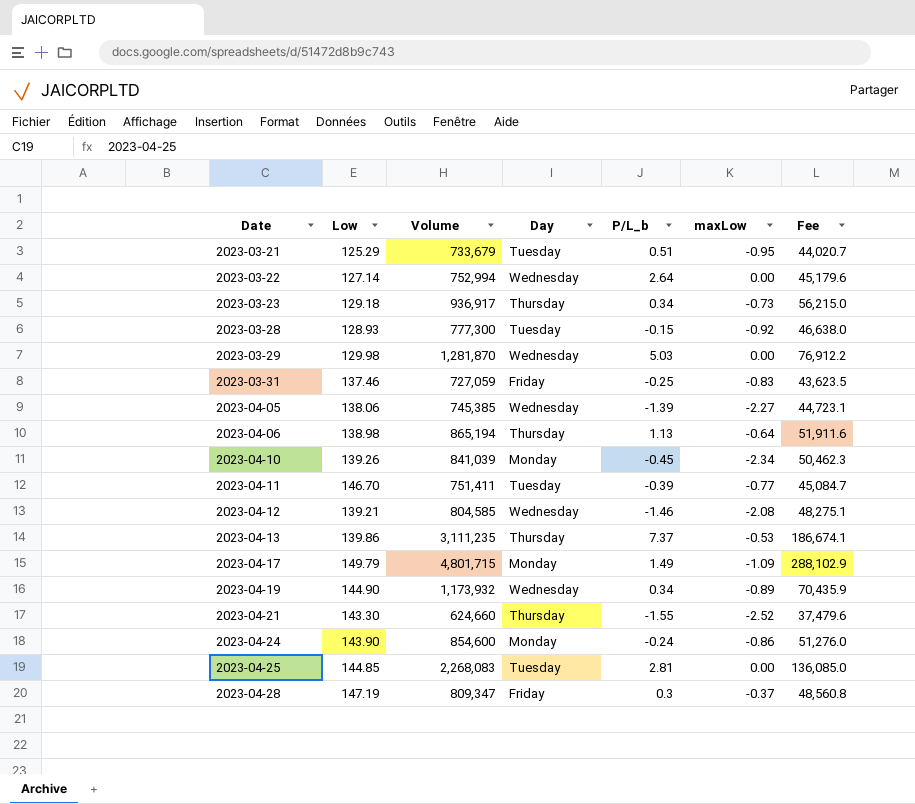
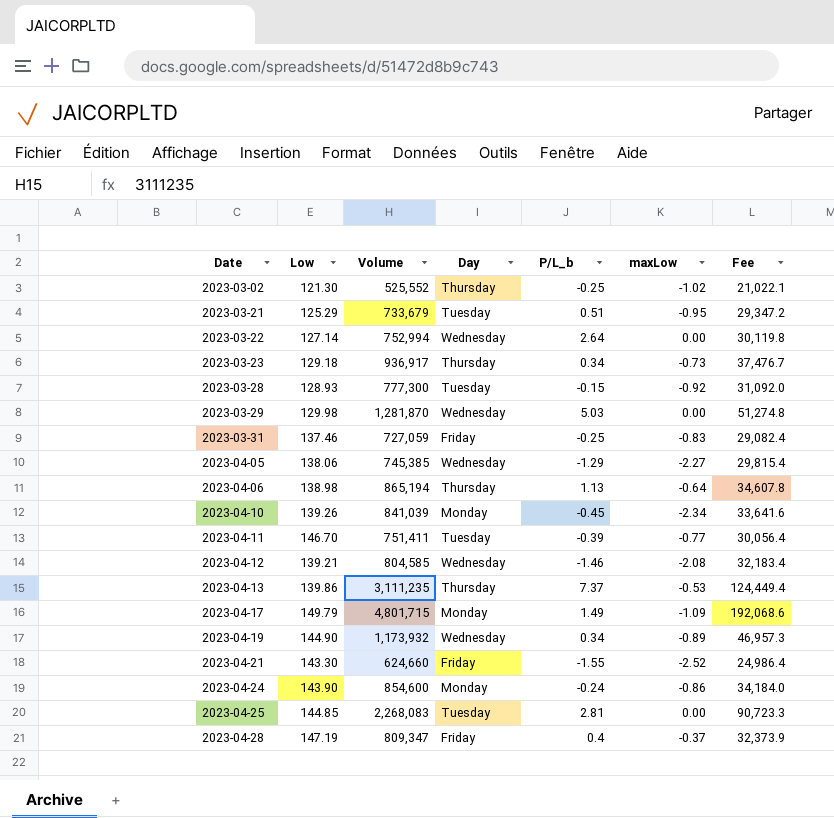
column Fee | formula: [Volume] * 0.06 -> [Volume] * 0.04
row 2023-03-02: none -> 121.30 | 525,552 | Thursday | -0.25 | -1.02 | 21,022.1
2023-04-05 | P/L_b: -1.39 -> -1.29
2023-04-21 | Day: Thursday -> Friday
2023-04-28 | P/L_b: 0.3 -> 0.4

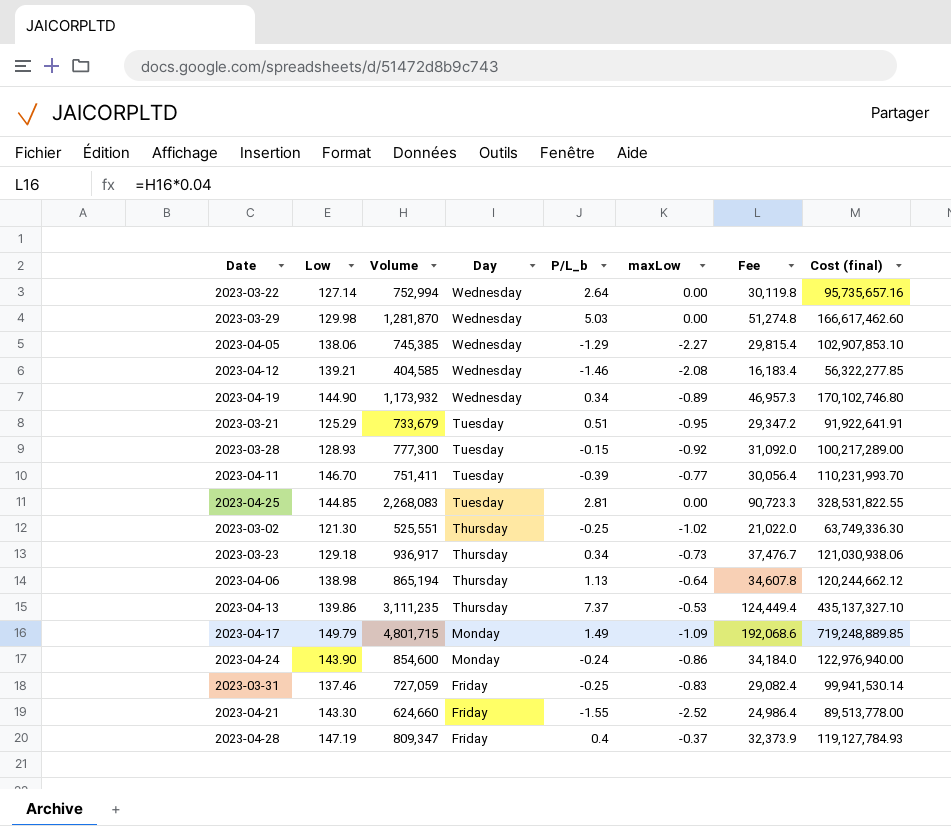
row order: Date ascending -> Day descending
column Cost (final) | formula: none -> [Low] * [Volume]
row 2023-04-10: 139.26 | 841,039 | Monday | -0.45 | -2.34 | 33,641.6 -> none
2023-04-12 | Volume: 804,585 -> 404,585
2023-04-12 | Fee: 32,183.4 -> 16,183.4
2023-03-02 | Volume: 525,552 -> 525,551
2023-03-02 | Fee: 21,022.1 -> 21,022.0

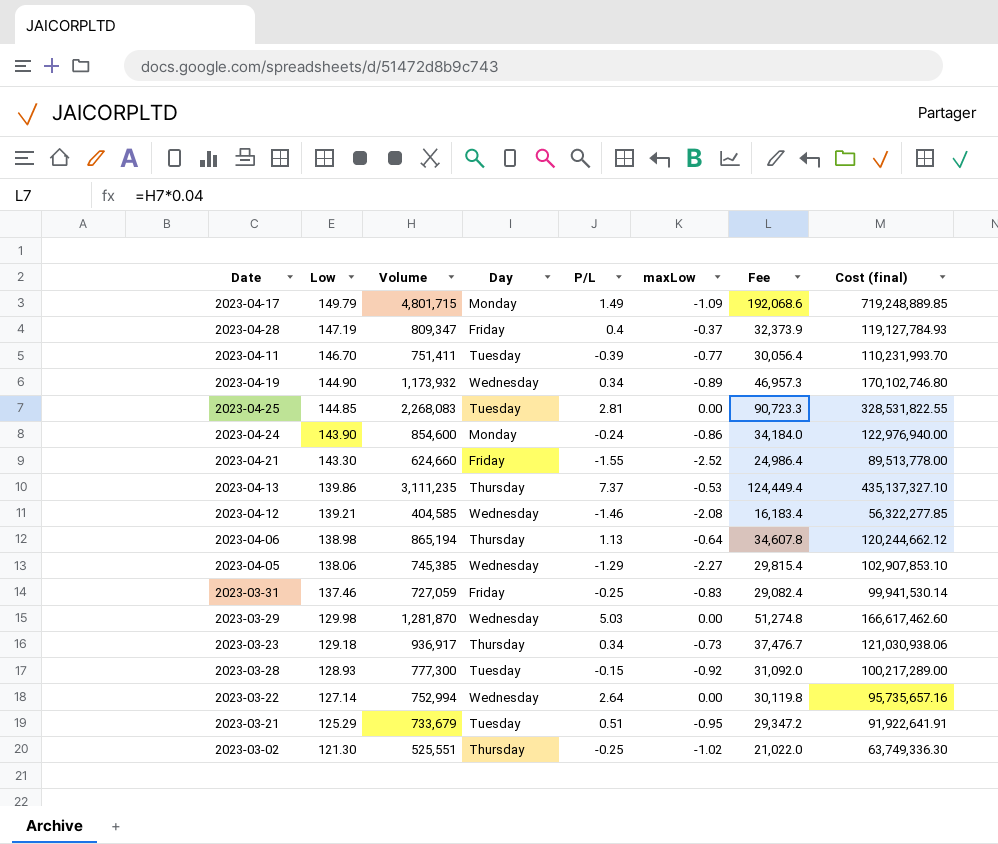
row order: Day descending -> Low descending
column name: P/L_b -> P/L

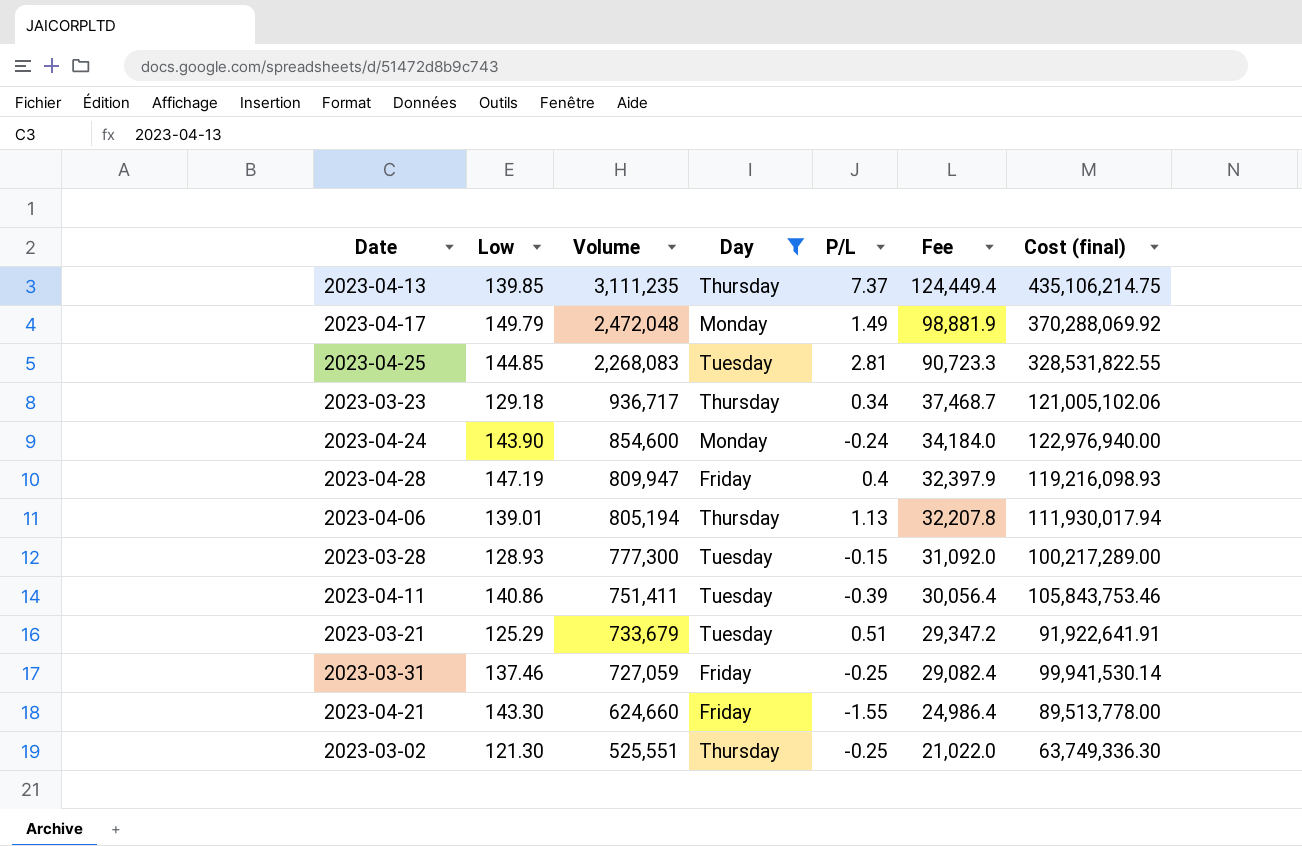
filter: none -> Day != Wednesday
row order: Low descending -> Volume descending
column maxLow | position: 6 -> none
2023-04-13 | Low: 139.86 -> 139.85
2023-04-13 | Cost (final): 435,137,327.10 -> 435,106,214.75
2023-04-17 | Volume: 4,801,715 -> 2,472,048
2023-04-17 | Fee: 192,068.6 -> 98,881.9
2023-04-17 | Cost (final): 719,248,889.85 -> 370,288,069.92
2023-03-23 | Volume: 936,917 -> 936,717
2023-03-23 | Fee: 37,476.7 -> 37,468.7
2023-03-23 | Cost (final): 121,030,938.06 -> 121,005,102.06
2023-04-28 | Volume: 809,347 -> 809,947
2023-04-28 | Fee: 32,373.9 -> 32,397.9
2023-04-28 | Cost (final): 119,127,784.93 -> 119,216,098.93
2023-04-06 | Low: 138.98 -> 139.01
2023-04-06 | Volume: 865,194 -> 805,194
2023-04-06 | Fee: 34,607.8 -> 32,207.8
2023-04-06 | Cost (final): 120,244,662.12 -> 111,930,017.94
2023-04-11 | Low: 146.70 -> 140.86
2023-04-11 | Cost (final): 110,231,993.70 -> 105,843,753.46

